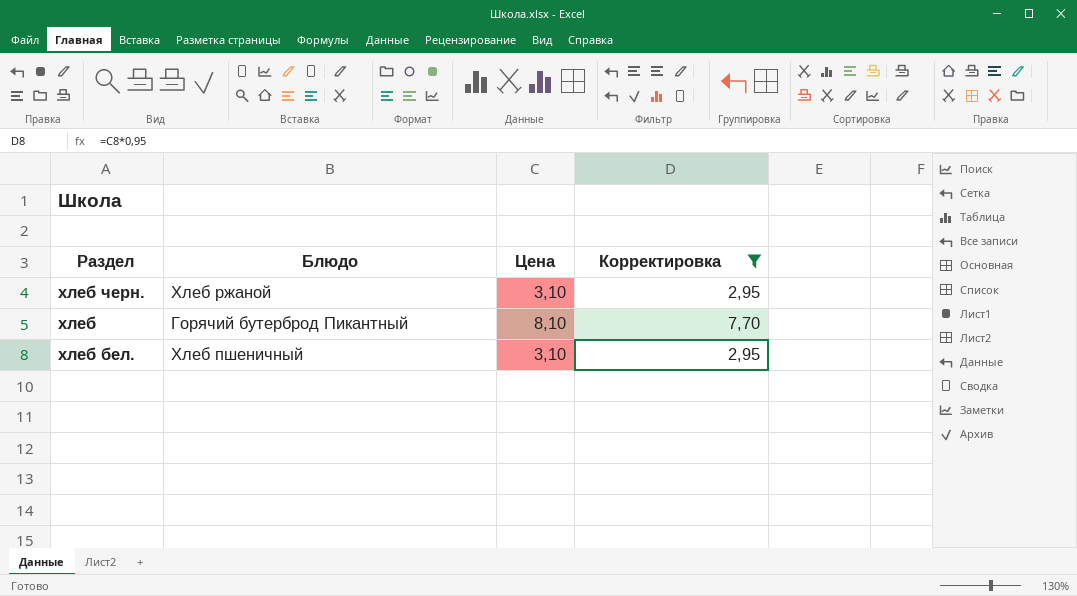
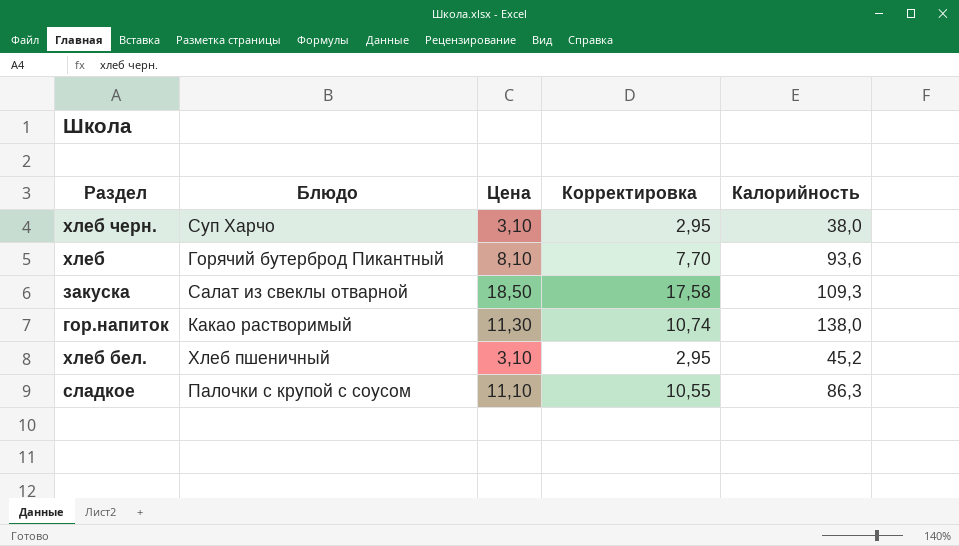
filter: Корректировка <= 7,70 -> none
column Калорийность | position: none -> 5
хлеб черн. | Блюдо: Хлеб ржаной -> Суп Харчо

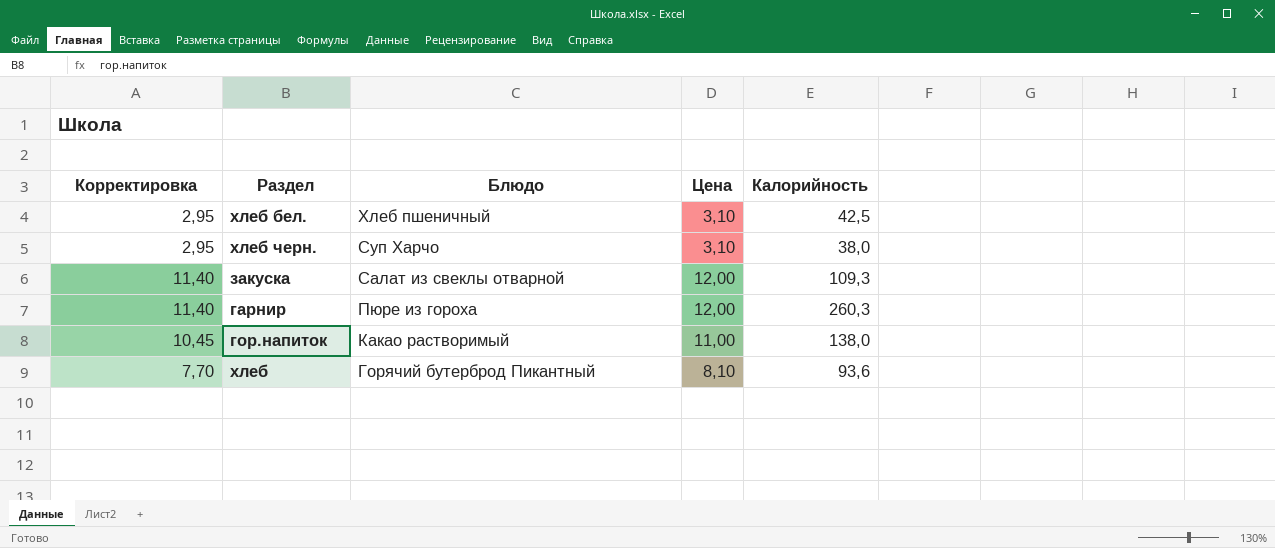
row order: none -> Блюдо descending
column Корректировка | position: 4 -> 1
row сладкое: Палочки с крупой с соусом | 11,10 | 10,55 | 86,3 -> none
хлеб бел. | Калорийность: 45,2 -> 42,5
закуска | Корректировка: 17,58 -> 11,40
закуска | Цена: 18,50 -> 12,00
row гарнир: none -> 11,40 | Пюре из гороха | 12,00 | 260,3
гор.напиток | Корректировка: 10,74 -> 10,45
гор.напиток | Цена: 11,30 -> 11,00

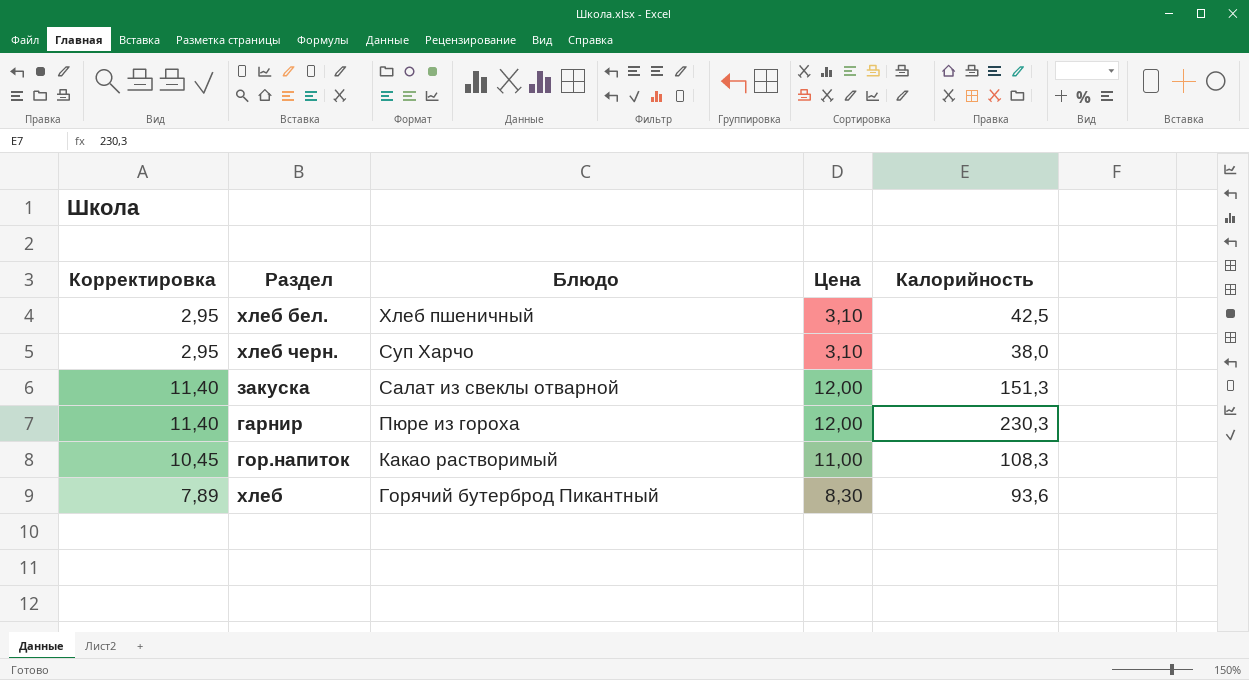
закуска | Калорийность: 109,3 -> 151,3
гарнир | Калорийность: 260,3 -> 230,3
гор.напиток | Калорийность: 138,0 -> 108,3
хлеб | Корректировка: 7,70 -> 7,89
хлеб | Цена: 8,10 -> 8,30

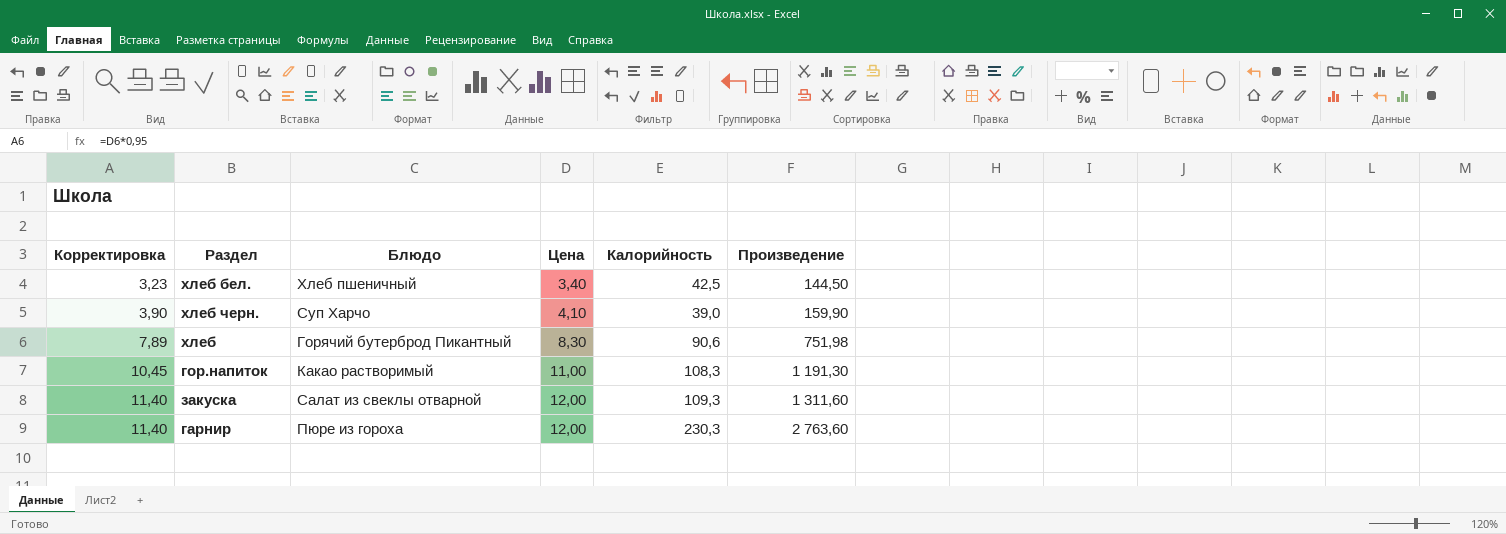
row order: Блюдо descending -> Корректировка ascending
column Произведение | formula: none -> [Цена] * [Калорийность]
хлеб бел. | Корректировка: 2,95 -> 3,23
хлеб бел. | Цена: 3,10 -> 3,40
хлеб черн. | Корректировка: 2,95 -> 3,90
хлеб черн. | Цена: 3,10 -> 4,10
хлеб черн. | Калорийность: 38,0 -> 39,0
хлеб | Калорийность: 93,6 -> 90,6
закуска | Калорийность: 151,3 -> 109,3

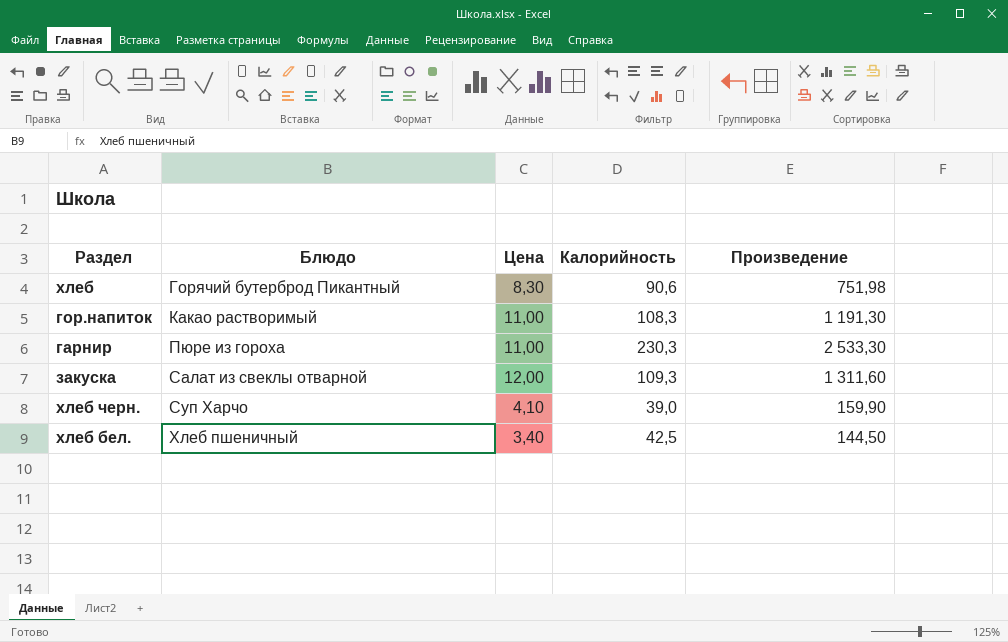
row order: Корректировка ascending -> Блюдо ascending
column Корректировка | formula: [Цена] * 0,95 -> none
гарнир | Цена: 12,00 -> 11,00
гарнир | Произведение: 2 763,60 -> 2 533,30

